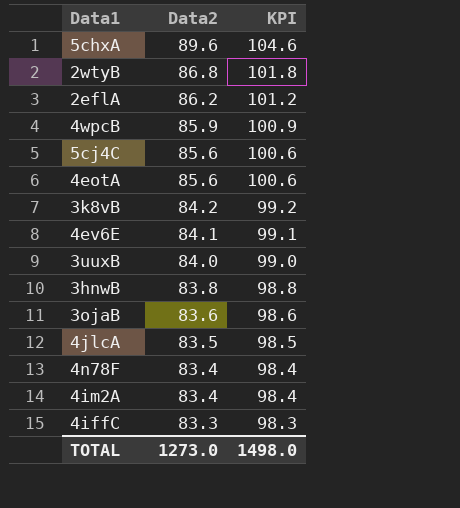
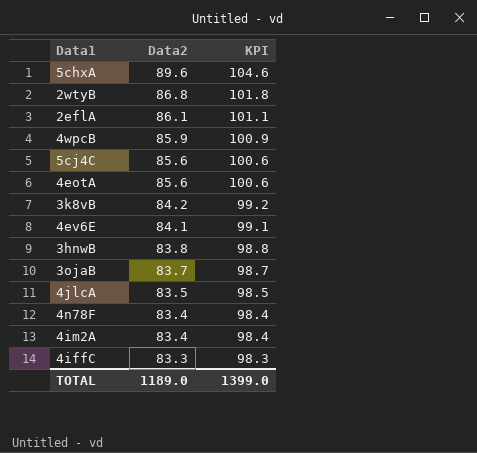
row 3uuxB: 84.0 | 99.0 -> none
2eflA | Data2: 86.2 -> 86.1
2eflA | KPI: 101.2 -> 101.1
3ojaB | Data2: 83.6 -> 83.7
3ojaB | KPI: 98.6 -> 98.7
TOTAL | Data2: 1273.0 -> 1189.0
TOTAL | KPI: 1498.0 -> 1399.0

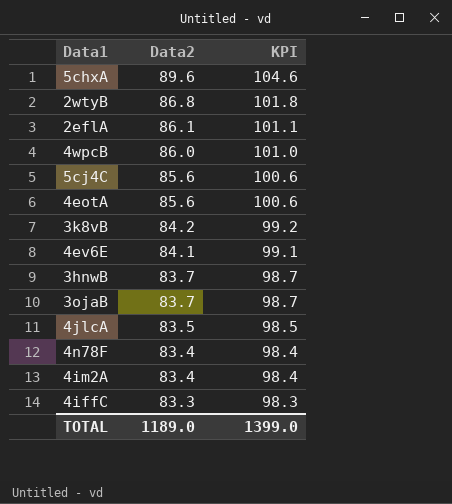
4wpcB | Data2: 85.9 -> 86.0
4wpcB | KPI: 100.9 -> 101.0
3hnwB | Data2: 83.8 -> 83.7
3hnwB | KPI: 98.8 -> 98.7

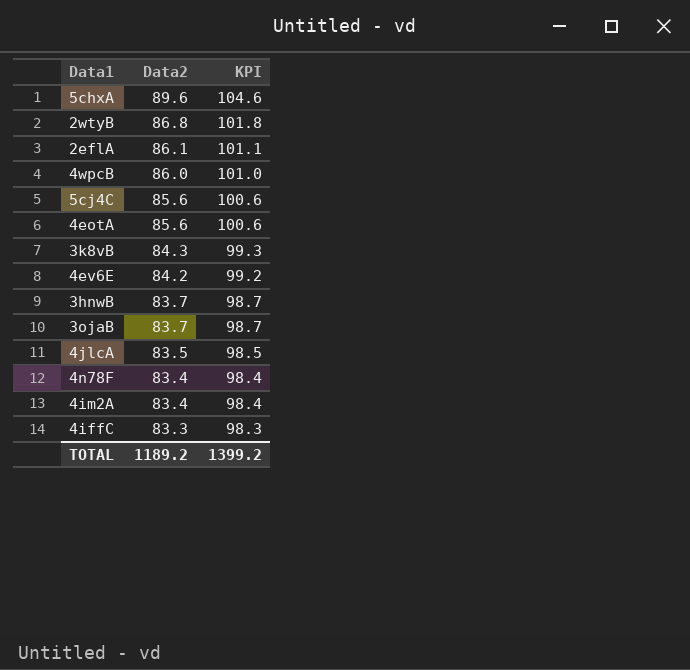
3k8vB | Data2: 84.2 -> 84.3
3k8vB | KPI: 99.2 -> 99.3
4ev6E | Data2: 84.1 -> 84.2
4ev6E | KPI: 99.1 -> 99.2
TOTAL | Data2: 1189.0 -> 1189.2
TOTAL | KPI: 1399.0 -> 1399.2

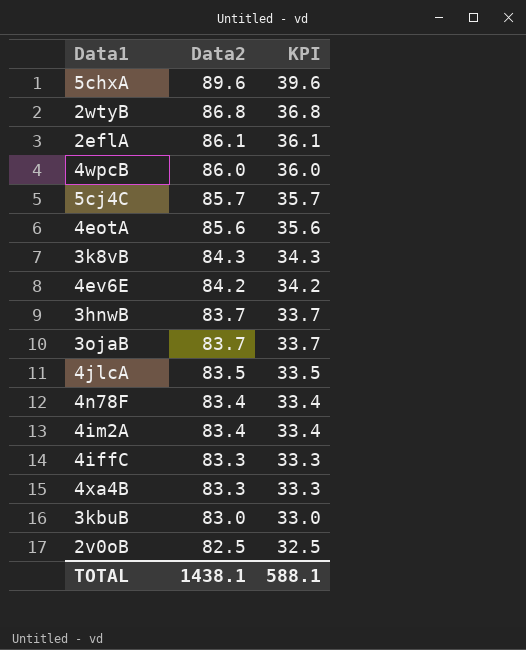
column KPI | formula: [Data2] + 15 -> [Data2] - 50
5cj4C | Data2: 85.6 -> 85.7
row 4xa4B: none -> 83.3 | 33.3
row 3kbuB: none -> 83.0 | 33.0
row 2v0oB: none -> 82.5 | 32.5
TOTAL | Data2: 1189.2 -> 1438.1
TOTAL | KPI: 1399.2 -> 588.1

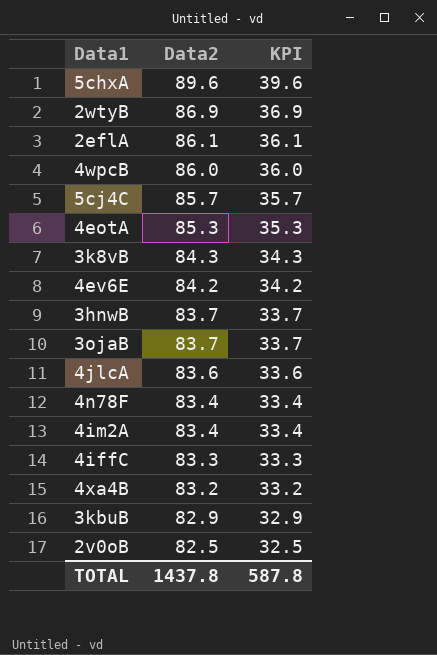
2wtyB | Data2: 86.8 -> 86.9
2wtyB | KPI: 36.8 -> 36.9
4eotA | Data2: 85.6 -> 85.3
4eotA | KPI: 35.6 -> 35.3
4jlcA | Data2: 83.5 -> 83.6
4jlcA | KPI: 33.5 -> 33.6
4xa4B | Data2: 83.3 -> 83.2
4xa4B | KPI: 33.3 -> 33.2
3kbuB | Data2: 83.0 -> 82.9
3kbuB | KPI: 33.0 -> 32.9
TOTAL | Data2: 1438.1 -> 1437.8
TOTAL | KPI: 588.1 -> 587.8

